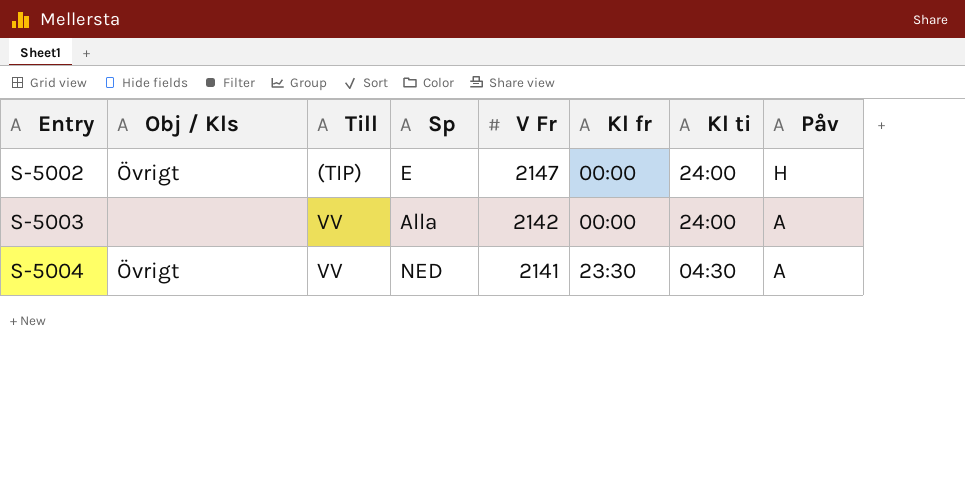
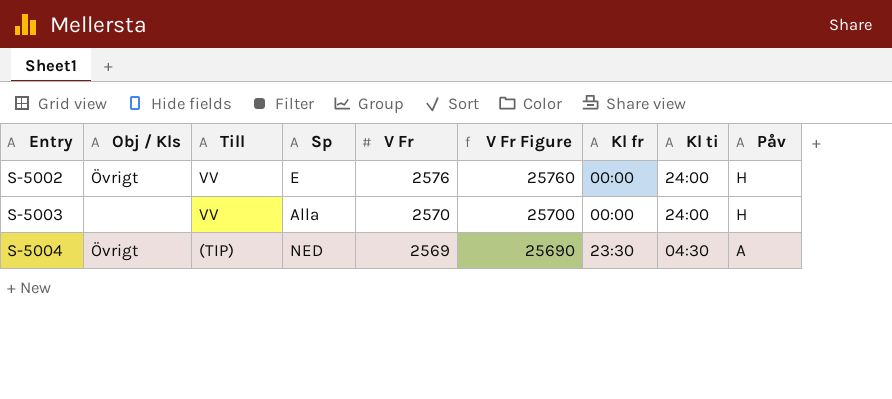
column V Fr Figure | formula: none -> [V Fr] * 10
S-5002 | Till: (TIP) -> VV
S-5002 | V Fr: 2147 -> 2576
S-5003 | V Fr: 2142 -> 2570
S-5003 | Påv: A -> H
S-5004 | Till: VV -> (TIP)
S-5004 | V Fr: 2141 -> 2569

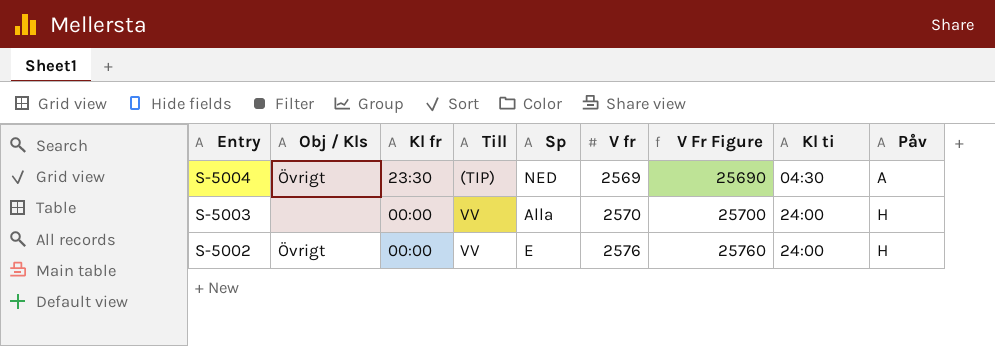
row order: Entry ascending -> Entry descending
column Kl fr | position: 7 -> 3
column name: V Fr -> V fr

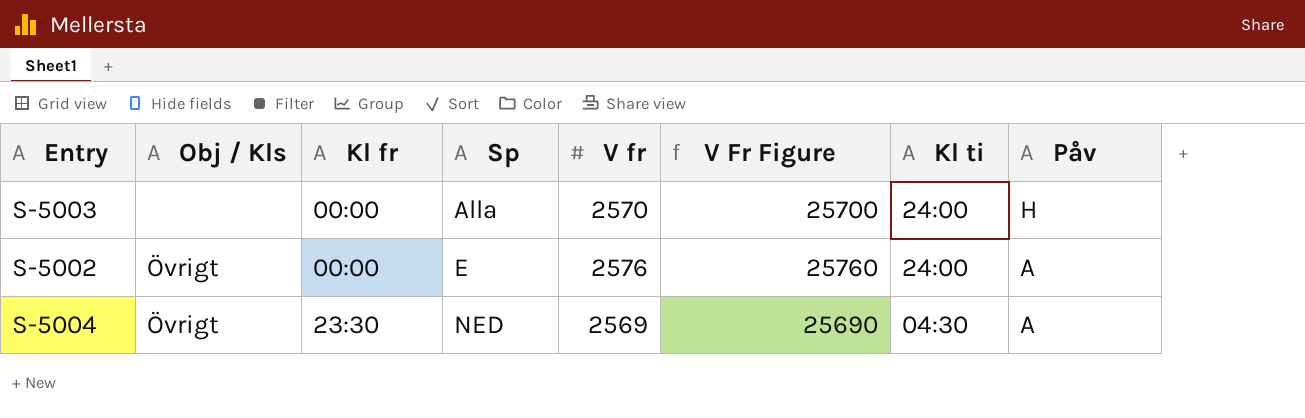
row order: Entry descending -> Kl fr ascending
column Till | position: 4 -> none
S-5002 | Påv: H -> A

